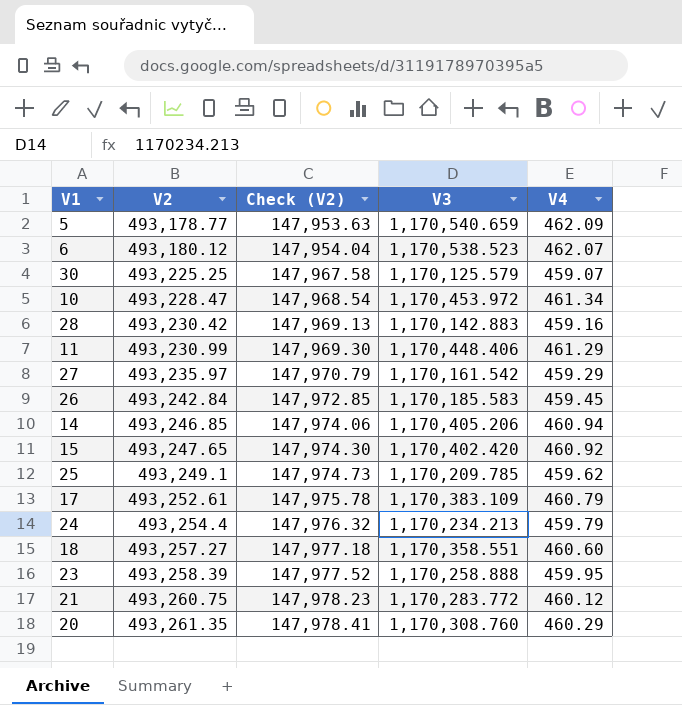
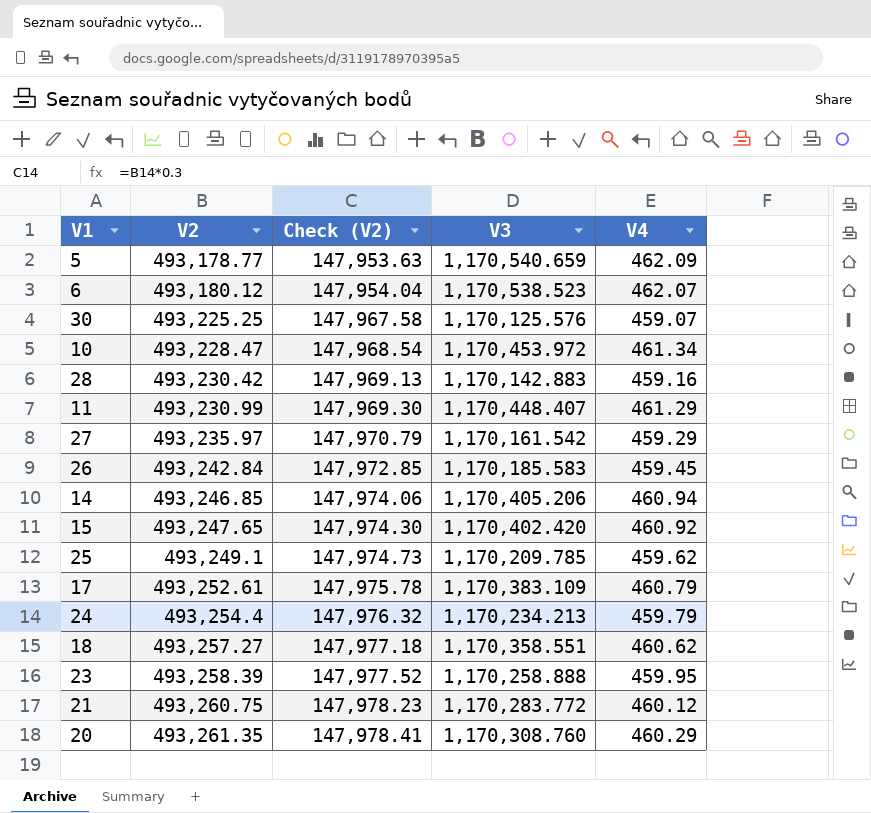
30 | V3: 1,170,125.579 -> 1,170,125.576
11 | V3: 1,170,448.406 -> 1,170,448.407
18 | V4: 460.60 -> 460.62

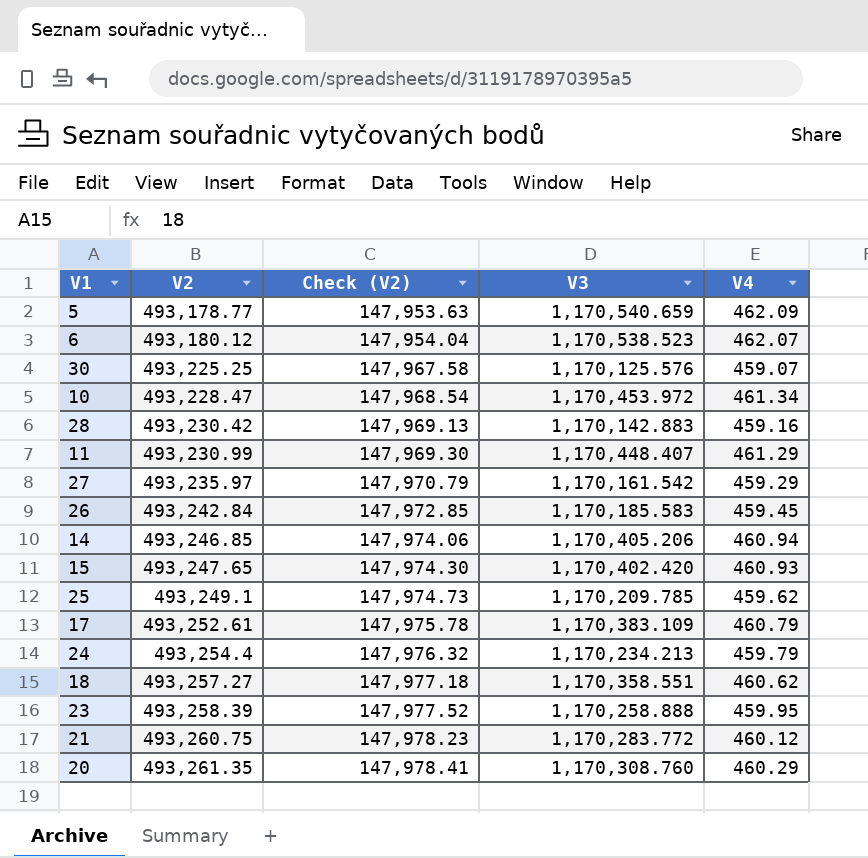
15 | V4: 460.92 -> 460.93

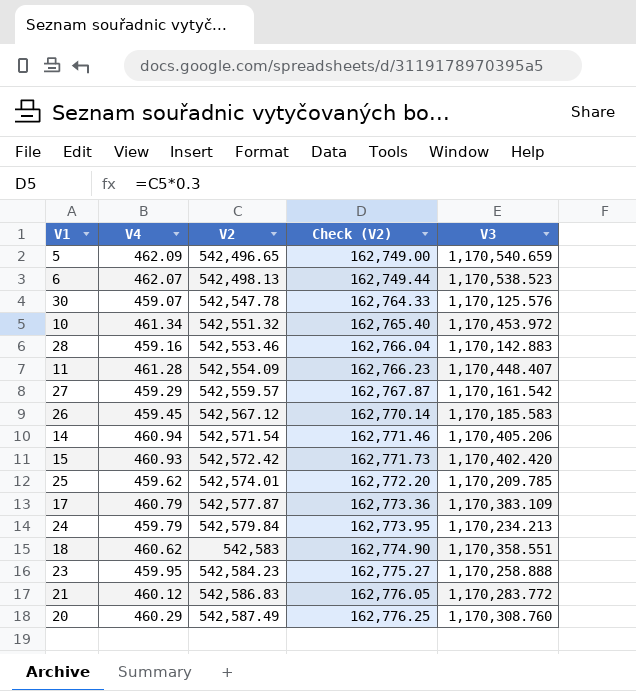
column V4 | position: 5 -> 2
5 | V2: 493,178.77 -> 542,496.65
5 | Check (V2): 147,953.63 -> 162,749.00
6 | V2: 493,180.12 -> 542,498.13
6 | Check (V2): 147,954.04 -> 162,749.44
30 | V2: 493,225.25 -> 542,547.78
30 | Check (V2): 147,967.58 -> 162,764.33
10 | V2: 493,228.47 -> 542,551.32
10 | Check (V2): 147,968.54 -> 162,765.40
28 | V2: 493,230.42 -> 542,553.46
28 | Check (V2): 147,969.13 -> 162,766.04
11 | V4: 461.29 -> 461.28
11 | V2: 493,230.99 -> 542,554.09
11 | Check (V2): 147,969.30 -> 162,766.23
27 | V2: 493,235.97 -> 542,559.57
27 | Check (V2): 147,970.79 -> 162,767.87
26 | V2: 493,242.84 -> 542,567.12
26 | Check (V2): 147,972.85 -> 162,770.14
14 | V2: 493,246.85 -> 542,571.54
14 | Check (V2): 147,974.06 -> 162,771.46
15 | V2: 493,247.65 -> 542,572.42
15 | Check (V2): 147,974.30 -> 162,771.73
25 | V2: 493,249.1 -> 542,574.01
25 | Check (V2): 147,974.73 -> 162,772.20
17 | V2: 493,252.61 -> 542,577.87
17 | Check (V2): 147,975.78 -> 162,773.36
24 | V2: 493,254.4 -> 542,579.84
24 | Check (V2): 147,976.32 -> 162,773.95
18 | V2: 493,257.27 -> 542,583
18 | Check (V2): 147,977.18 -> 162,774.90
23 | V2: 493,258.39 -> 542,584.23
23 | Check (V2): 147,977.52 -> 162,775.27
21 | V2: 493,260.75 -> 542,586.83
21 | Check (V2): 147,978.23 -> 162,776.05
20 | V2: 493,261.35 -> 542,587.49
20 | Check (V2): 147,978.41 -> 162,776.25

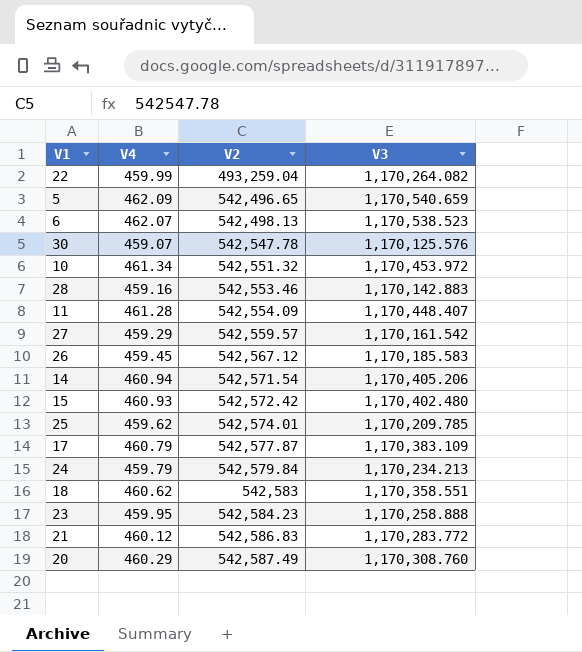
column Check (V2) | formula: [V2] * 0.3 -> none
row 22: none -> 459.99 | 493,259.04 | 1,170,264.082
15 | V3: 1,170,402.420 -> 1,170,402.480

